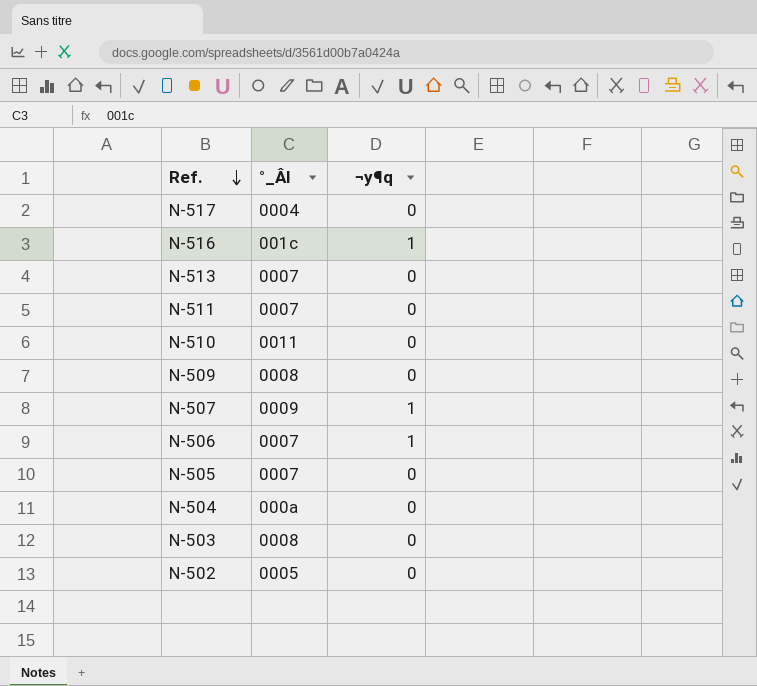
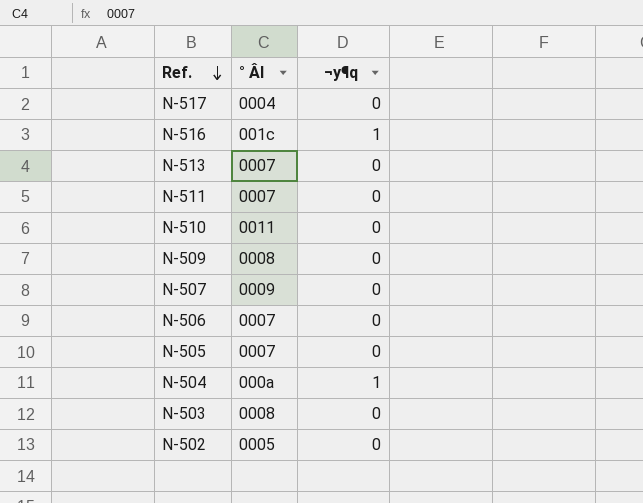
column name: °_ÂI -> ° ÂI
N-507 | ¬y¶q: 1 -> 0
N-506 | ¬y¶q: 1 -> 0
N-504 | ¬y¶q: 0 -> 1

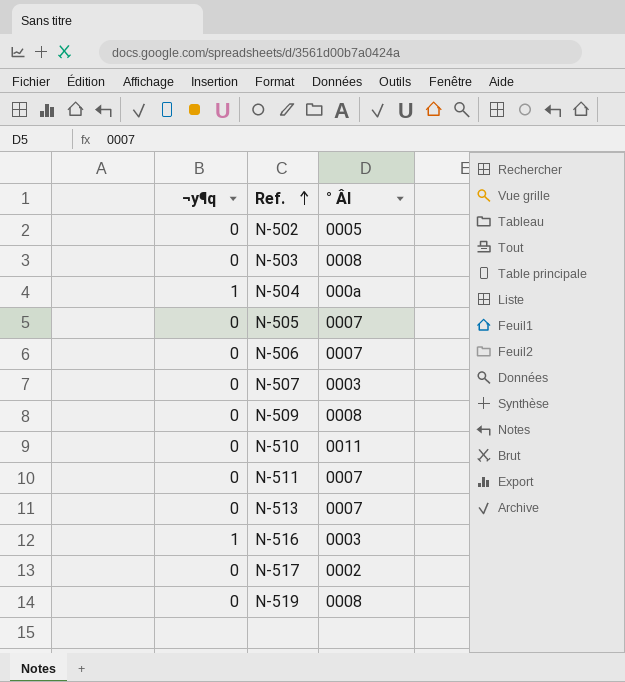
row order: Ref. descending -> Ref. ascending
column ¬y¶q | position: 3 -> 1
N-507 | ° ÂI: 0009 -> 0003
N-516 | ° ÂI: 001c -> 0003
N-517 | ° ÂI: 0004 -> 0002
row N-519: none -> 0 | 0008

